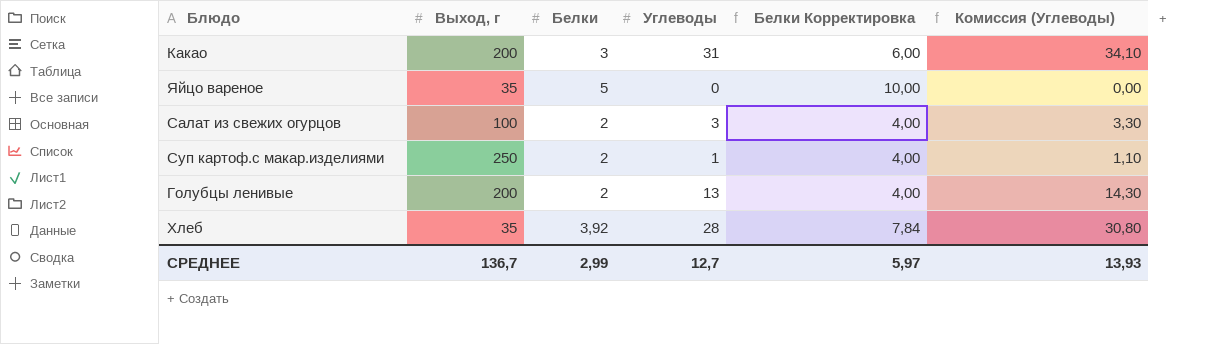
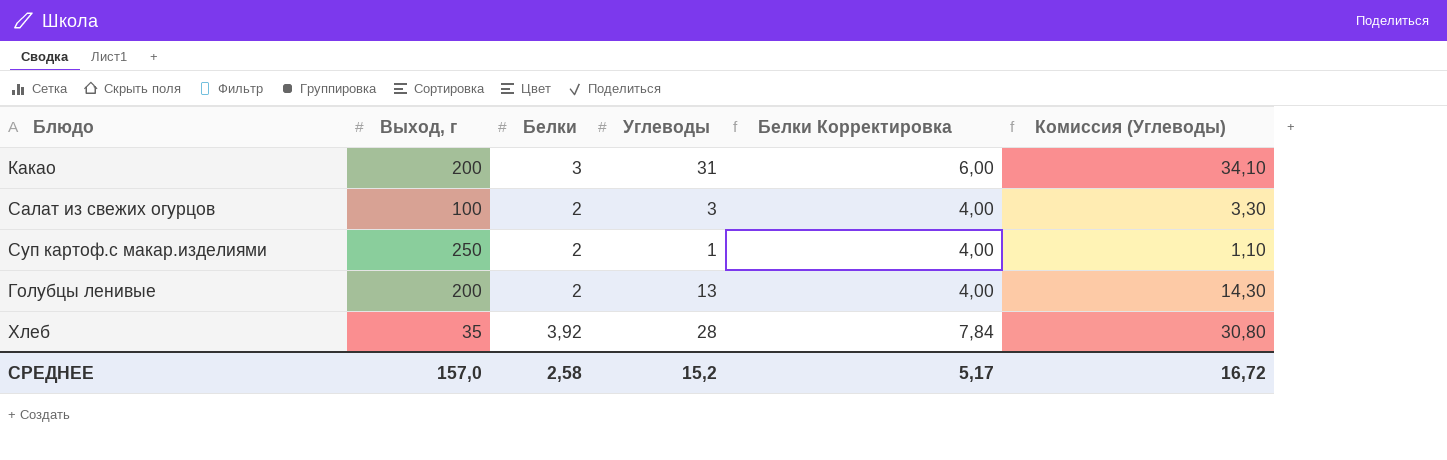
row Яйцо вареное: 35 | 5 | 0 | 10,00 | 0,00 -> none
СРЕДНЕЕ | Выход, г: 136,7 -> 157,0
СРЕДНЕЕ | Белки: 2,99 -> 2,58
СРЕДНЕЕ | Углеводы: 12,7 -> 15,2
СРЕДНЕЕ | Белки Корректировка: 5,97 -> 5,17
СРЕДНЕЕ | Комиссия (Углеводы): 13,93 -> 16,72

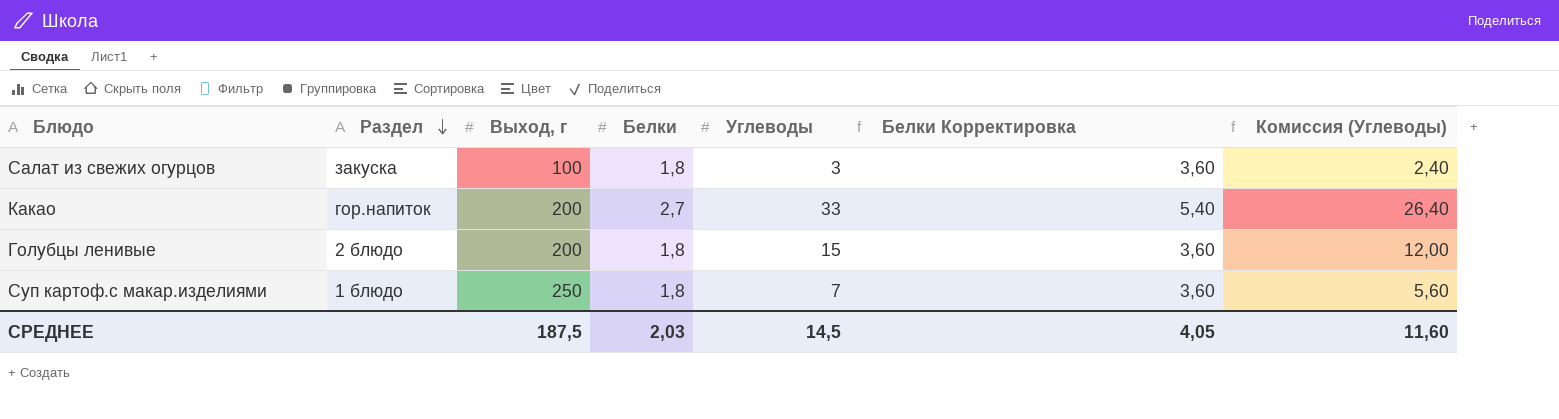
row order: none -> Раздел descending
column Раздел | position: none -> 2
column Комиссия (Углеводы) | formula: [Углеводы] * 1,1 -> [Углеводы] * 0,8
row Хлеб: 35 | 3,92 | 28 | 7,84 | 30,80 -> none
Салат из свежих огурцов | Белки: 2 -> 1,8
Салат из свежих огурцов | Белки Корректировка: 4,00 -> 3,60
Какао | Белки: 3 -> 2,7
Какао | Углеводы: 31 -> 33
Какао | Белки Корректировка: 6,00 -> 5,40
Голубцы ленивые | Белки: 2 -> 1,8
Голубцы ленивые | Углеводы: 13 -> 15
Голубцы ленивые | Белки Корректировка: 4,00 -> 3,60
Суп картоф.с макар.изделиями | Белки: 2 -> 1,8
Суп картоф.с макар.изделиями | Углеводы: 1 -> 7
Суп картоф.с макар.изделиями | Белки Корректировка: 4,00 -> 3,60
СРЕДНЕЕ | Выход, г: 157,0 -> 187,5
СРЕДНЕЕ | Белки: 2,58 -> 2,03
СРЕДНЕЕ | Углеводы: 15,2 -> 14,5
СРЕДНЕЕ | Белки Корректировка: 5,17 -> 4,05
СРЕДНЕЕ | Комиссия (Углеводы): 16,72 -> 11,60

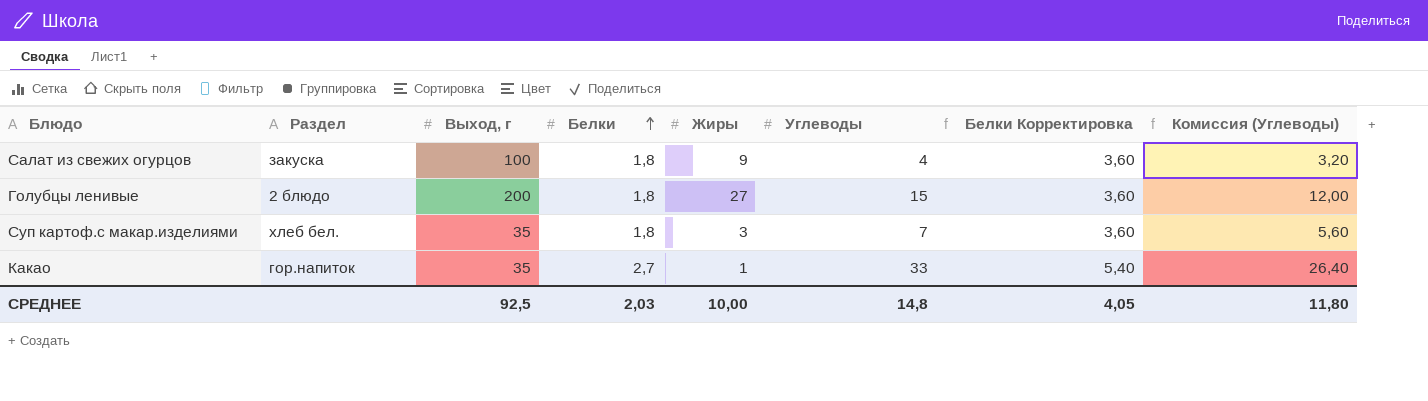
row order: Раздел descending -> Белки ascending
column Жиры | position: none -> 5
Салат из свежих огурцов | Углеводы: 3 -> 4
Салат из свежих огурцов | Комиссия (Углеводы): 2,40 -> 3,20
Суп картоф.с макар.изделиями | Раздел: 1 блюдо -> хлеб бел.
Суп картоф.с макар.изделиями | Выход, г: 250 -> 35
Какао | Выход, г: 200 -> 35
СРЕДНЕЕ | Выход, г: 187,5 -> 92,5
СРЕДНЕЕ | Углеводы: 14,5 -> 14,8
СРЕДНЕЕ | Комиссия (Углеводы): 11,60 -> 11,80

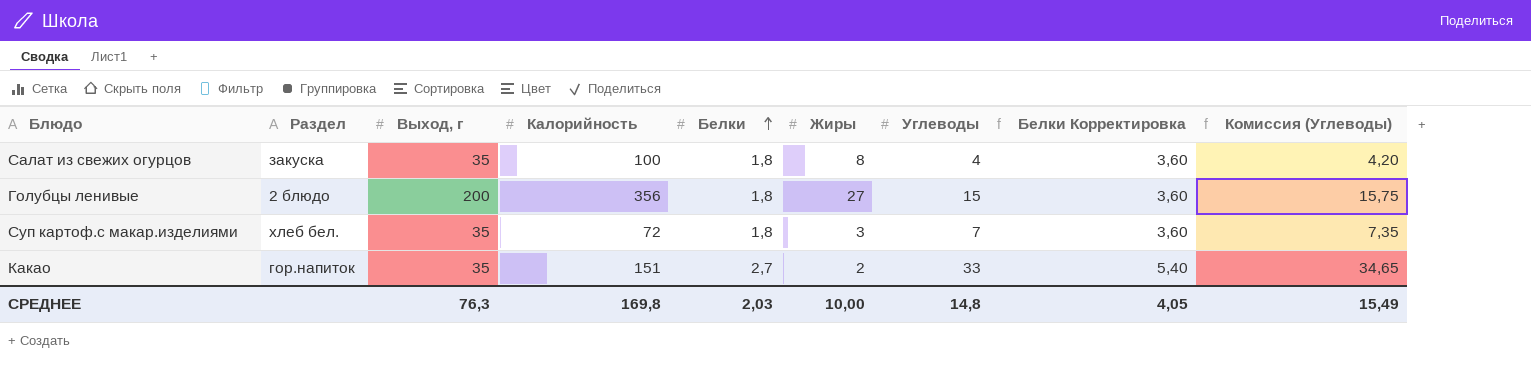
column Калорийность | position: none -> 4
column Комиссия (Углеводы) | formula: [Углеводы] * 0,8 -> [Углеводы] * 1,05
Салат из свежих огурцов | Выход, г: 100 -> 35
Салат из свежих огурцов | Жиры: 9 -> 8
Какао | Жиры: 1 -> 2
СРЕДНЕЕ | Выход, г: 92,5 -> 76,3
СРЕДНЕЕ | Комиссия (Углеводы): 11,80 -> 15,49

